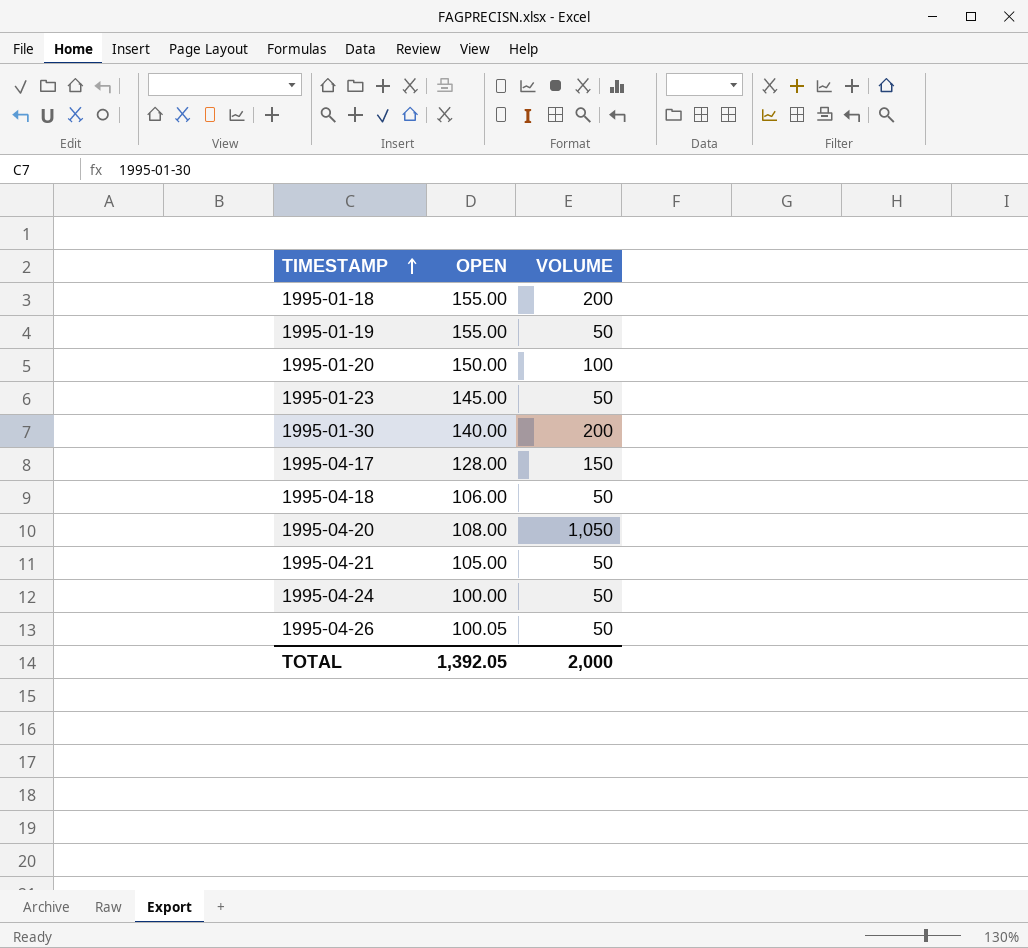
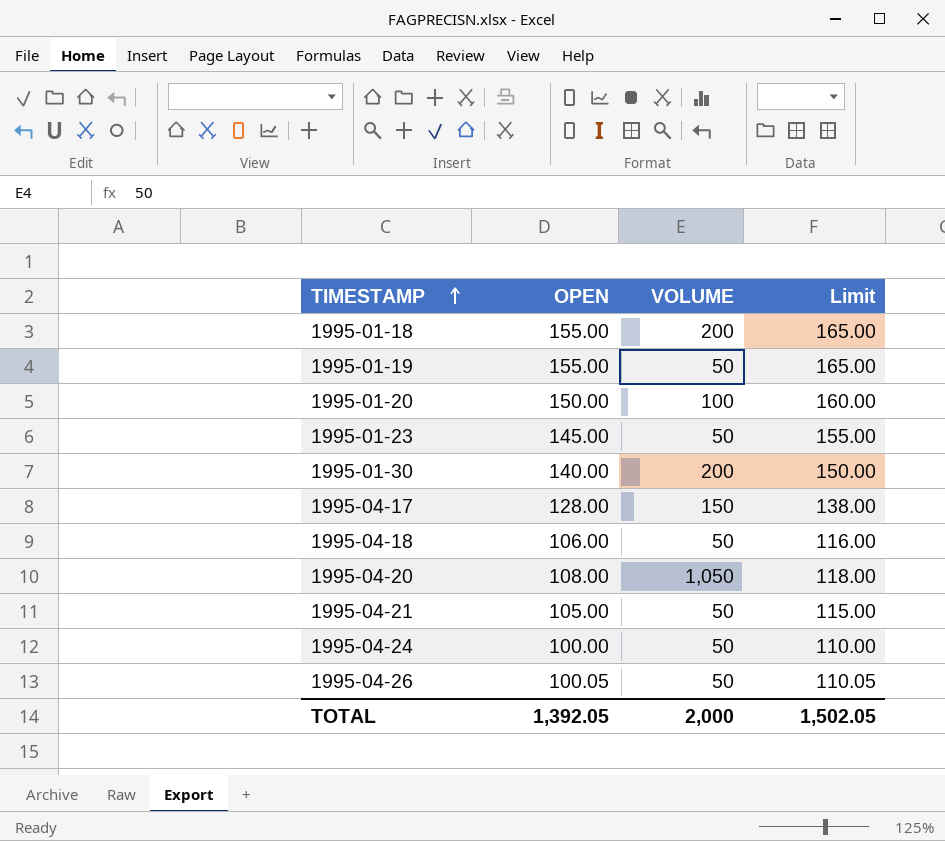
column Limit | formula: none -> [OPEN] + 10

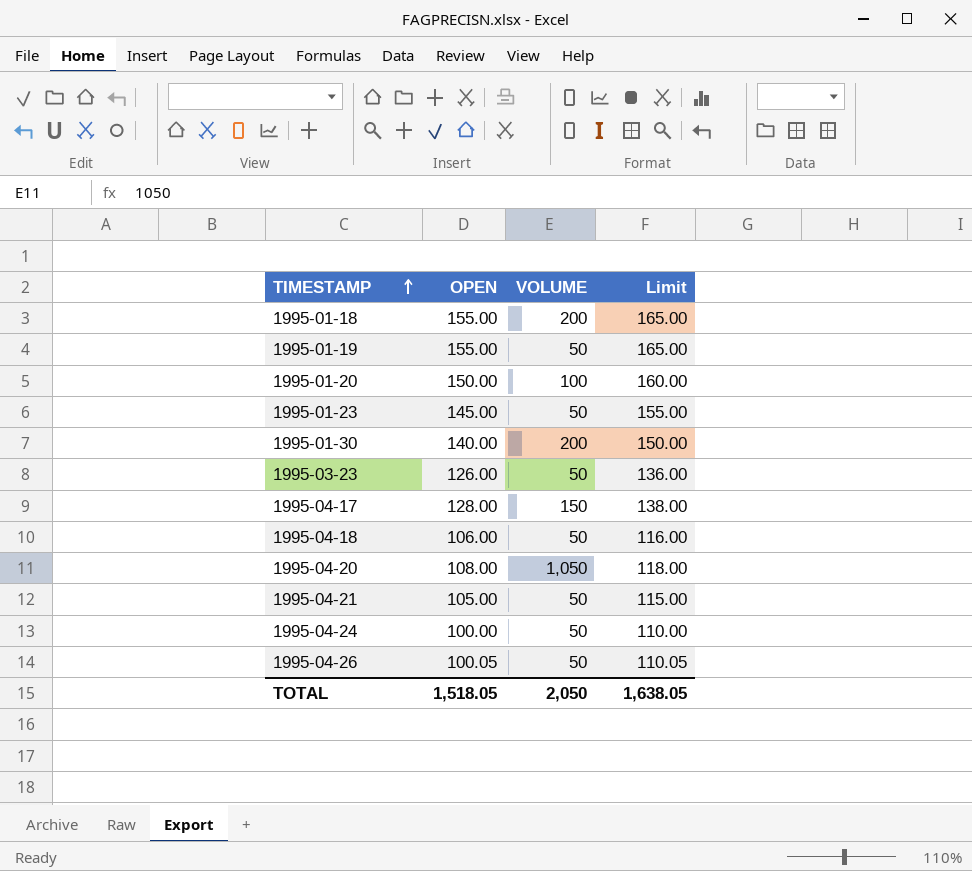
row 1995-03-23: none -> 126.00 | 50 | 136.00
TOTAL | OPEN: 1,392.05 -> 1,518.05
TOTAL | VOLUME: 2,000 -> 2,050
TOTAL | Limit: 1,502.05 -> 1,638.05

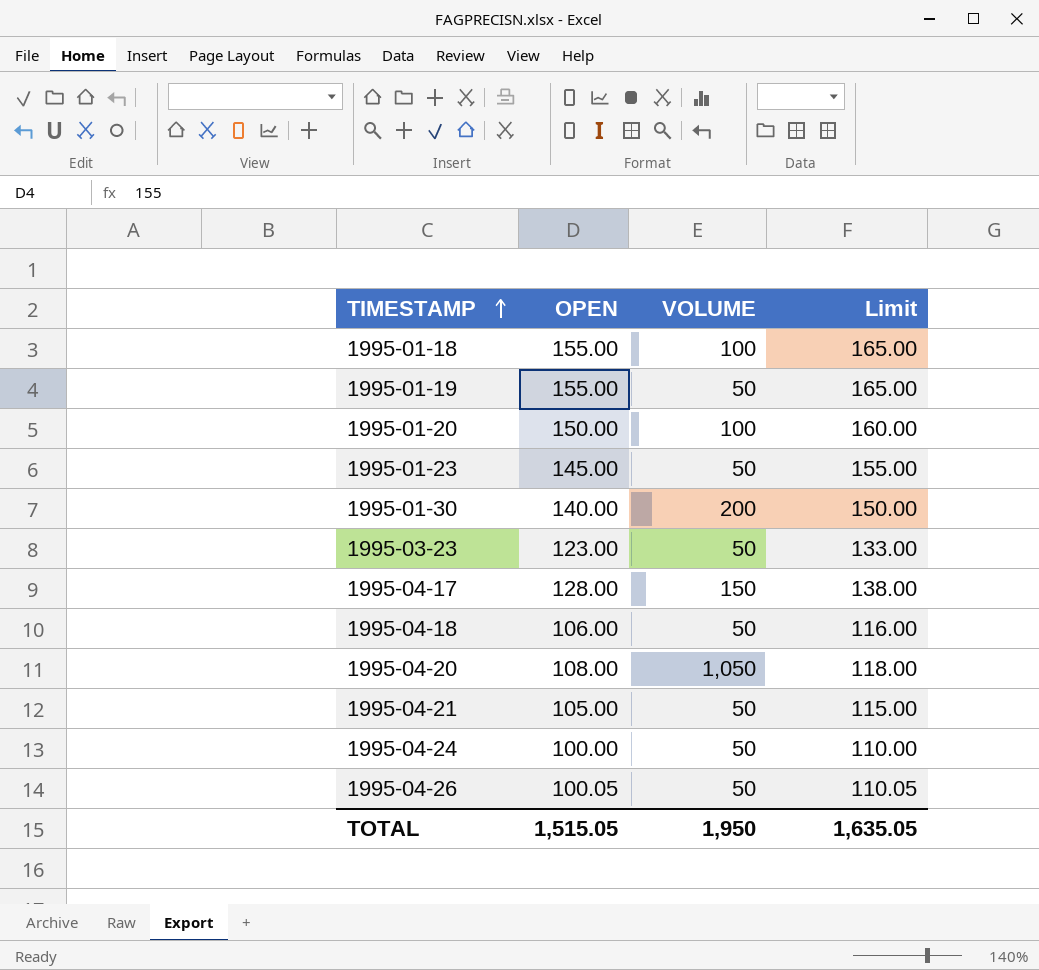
1995-01-18 | VOLUME: 200 -> 100
1995-03-23 | OPEN: 126.00 -> 123.00
1995-03-23 | Limit: 136.00 -> 133.00
TOTAL | OPEN: 1,518.05 -> 1,515.05
TOTAL | VOLUME: 2,050 -> 1,950
TOTAL | Limit: 1,638.05 -> 1,635.05

